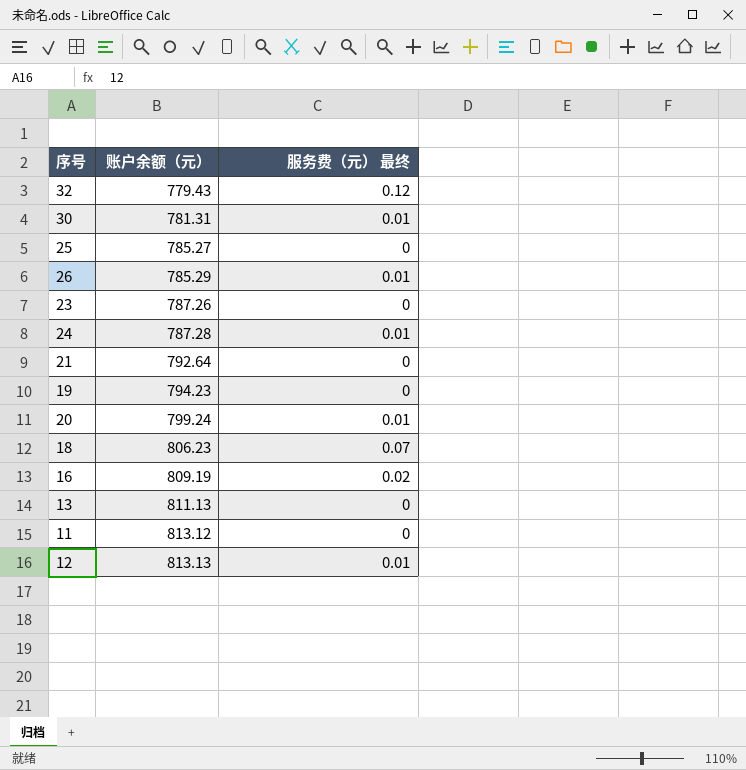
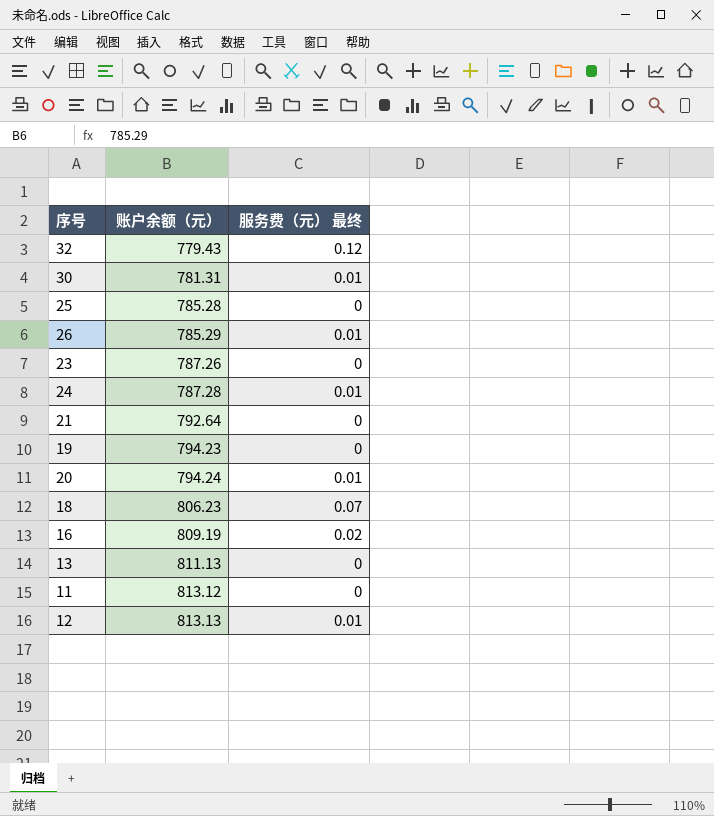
25 | 账户余额（元）: 785.27 -> 785.28
20 | 账户余额（元）: 799.24 -> 794.24

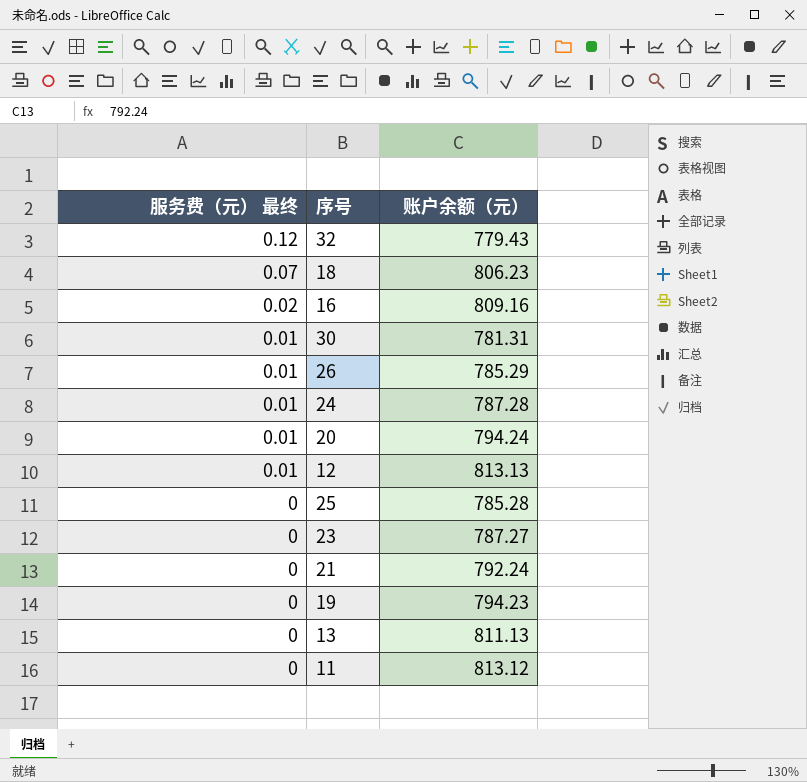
row order: 账户余额（元） ascending -> 服务费（元） 最终 descending
column 服务费（元） 最终 | position: 3 -> 1
16 | 账户余额（元）: 809.19 -> 809.16
23 | 账户余额（元）: 787.26 -> 787.27
21 | 账户余额（元）: 792.64 -> 792.24

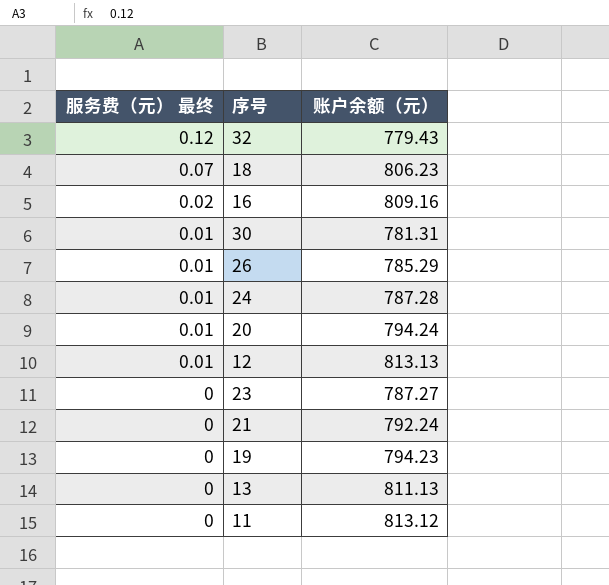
row 25: 0 | 785.28 -> none

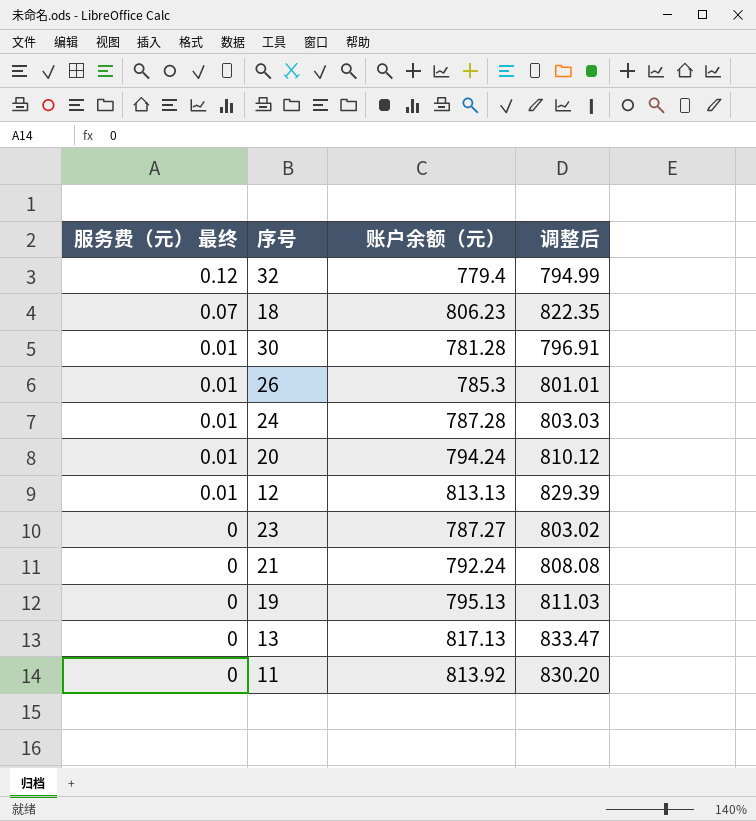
column 调整后 | formula: none -> [账户余额（元）] * 1.02
row 16: 0.02 | 809.16 -> none
32 | 账户余额（元）: 779.43 -> 779.4
30 | 账户余额（元）: 781.31 -> 781.28
26 | 账户余额（元）: 785.29 -> 785.3
19 | 账户余额（元）: 794.23 -> 795.13
13 | 账户余额（元）: 811.13 -> 817.13
11 | 账户余额（元）: 813.12 -> 813.92

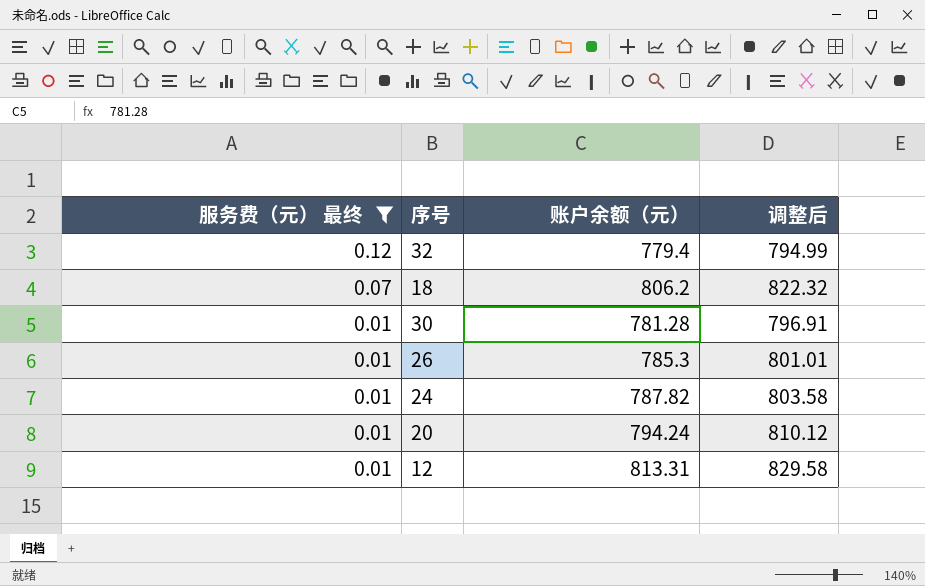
filter: none -> 服务费（元） 最终 != 0
18 | 账户余额（元）: 806.23 -> 806.2
18 | 调整后: 822.35 -> 822.32
24 | 账户余额（元）: 787.28 -> 787.82
24 | 调整后: 803.03 -> 803.58
12 | 账户余额（元）: 813.13 -> 813.31
12 | 调整后: 829.39 -> 829.58

